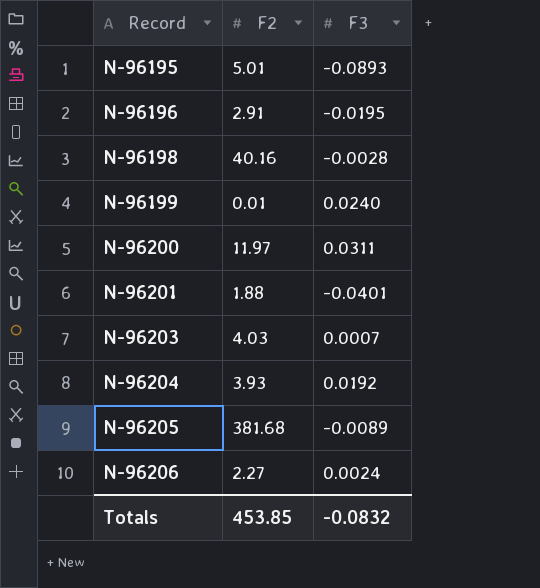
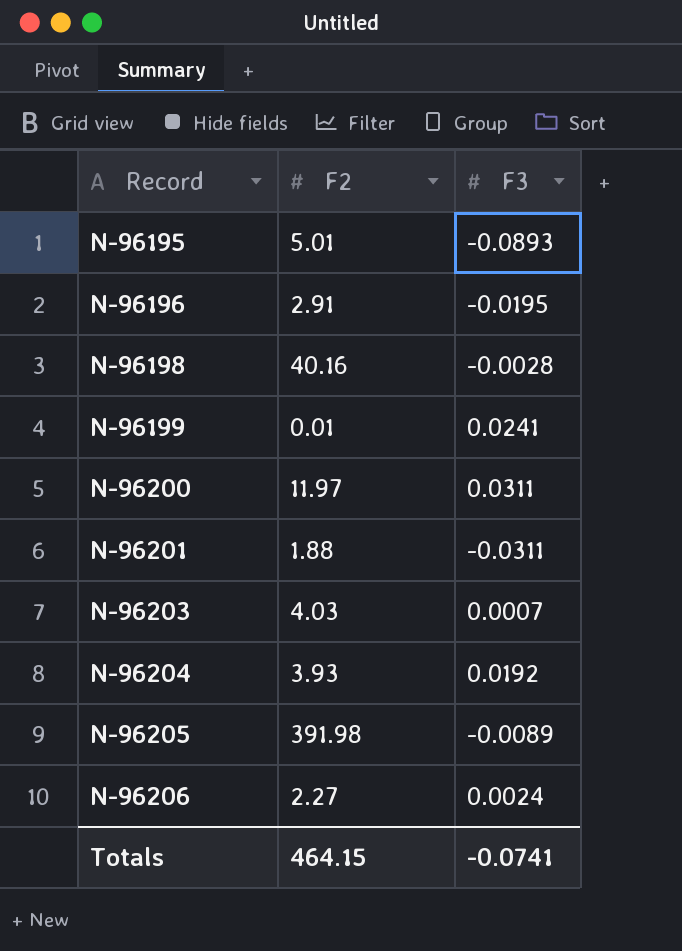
N-96199 | F3: 0.0240 -> 0.0241
N-96201 | F3: -0.0401 -> -0.0311
N-96205 | F2: 381.68 -> 391.98
Totals | F2: 453.85 -> 464.15
Totals | F3: -0.0832 -> -0.0741

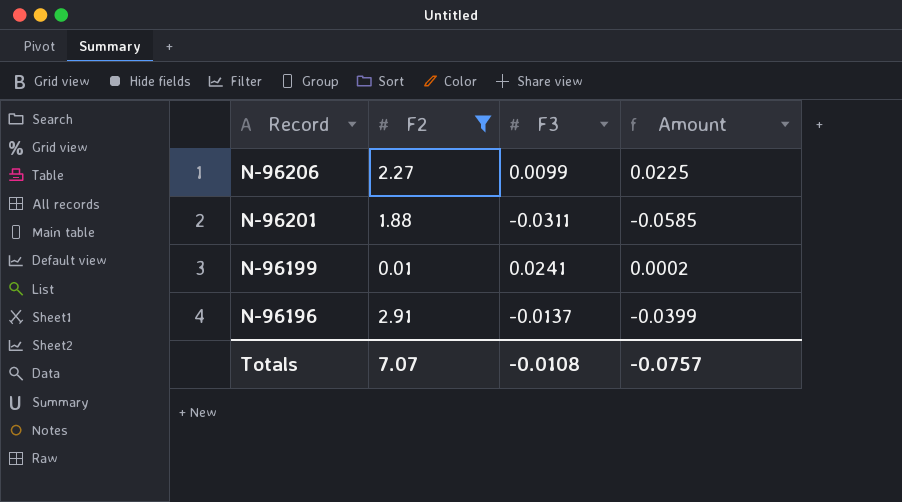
filter: none -> F2 <= 2.91
row order: Record ascending -> Record descending
column Amount | formula: none -> [F2] * [F3]
N-96206 | F3: 0.0024 -> 0.0099
N-96196 | F3: -0.0195 -> -0.0137
Totals | F2: 464.15 -> 7.07
Totals | F3: -0.0741 -> -0.0108

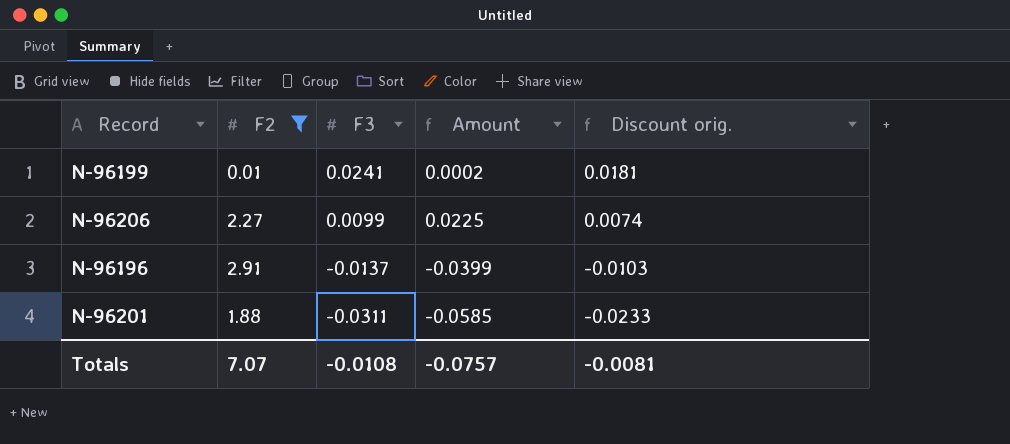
row order: Record descending -> F3 descending
column Discount orig. | formula: none -> [F3] * 0.75

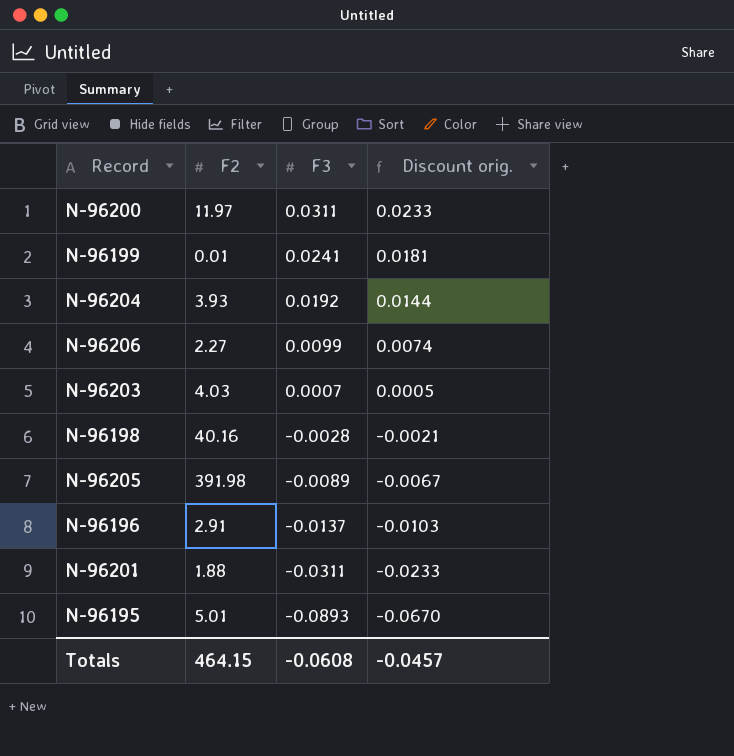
filter: F2 <= 2.91 -> none
column Amount | formula: [F2] * [F3] -> none
Totals | F2: 7.07 -> 464.15
Totals | F3: -0.0108 -> -0.0608
Totals | Discount orig.: -0.0081 -> -0.0457

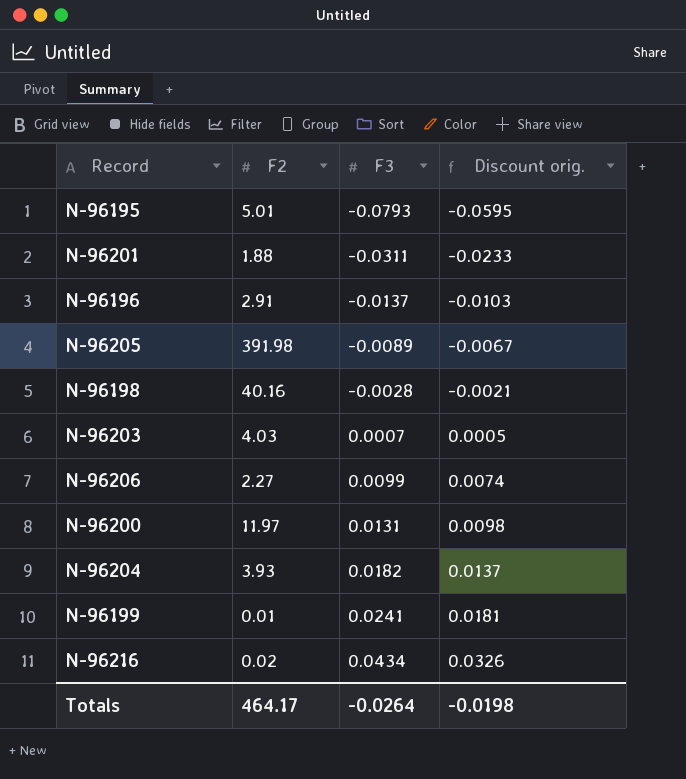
row order: F3 descending -> F3 ascending
N-96195 | F3: -0.0893 -> -0.0793
N-96195 | Discount orig.: -0.0670 -> -0.0595
N-96200 | F3: 0.0311 -> 0.0131
N-96200 | Discount orig.: 0.0233 -> 0.0098
N-96204 | F3: 0.0192 -> 0.0182
N-96204 | Discount orig.: 0.0144 -> 0.0137
row N-96216: none -> 0.02 | 0.0434 | 0.0326
Totals | F2: 464.15 -> 464.17
Totals | F3: -0.0608 -> -0.0264
Totals | Discount orig.: -0.0457 -> -0.0198

